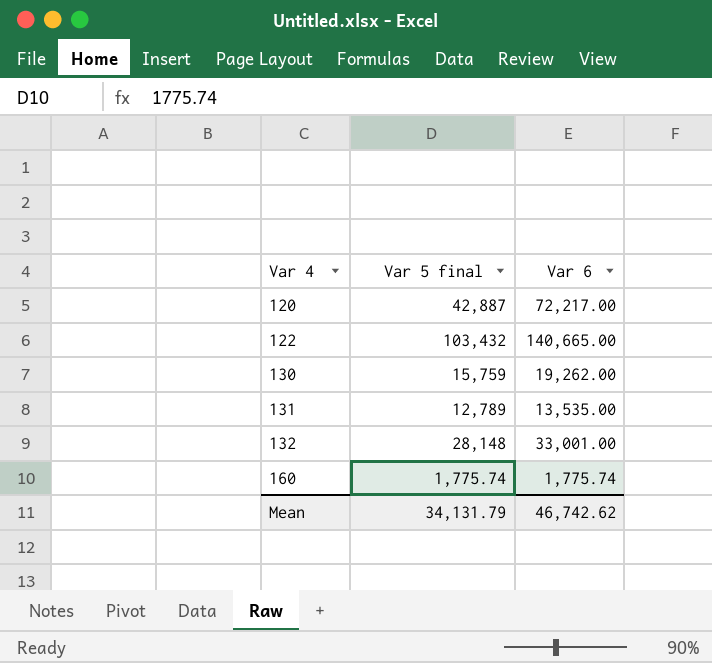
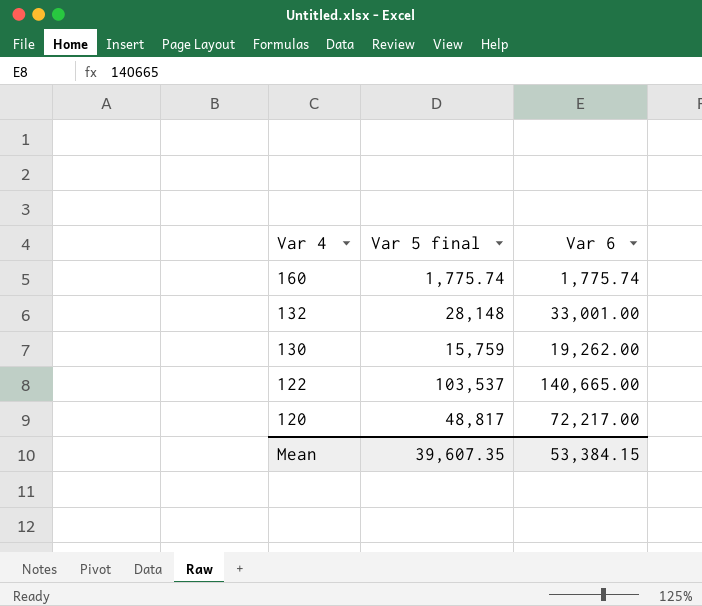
row order: Var 4 ascending -> Var 4 descending
row 131: 12,789 | 13,535.00 -> none
122 | Var 5 final: 103,432 -> 103,537
120 | Var 5 final: 42,887 -> 48,817
Mean | Var 5 final: 34,131.79 -> 39,607.35
Mean | Var 6: 46,742.62 -> 53,384.15

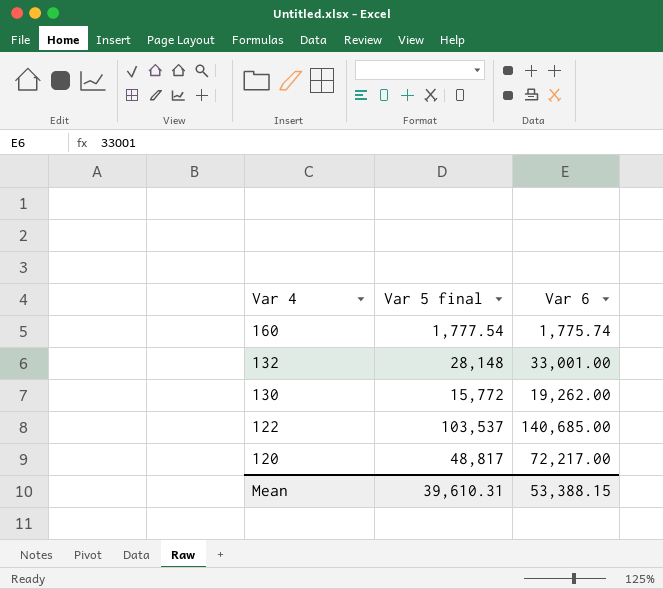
160 | Var 5 final: 1,775.74 -> 1,777.54
130 | Var 5 final: 15,759 -> 15,772
122 | Var 6: 140,665.00 -> 140,685.00
Mean | Var 5 final: 39,607.35 -> 39,610.31
Mean | Var 6: 53,384.15 -> 53,388.15

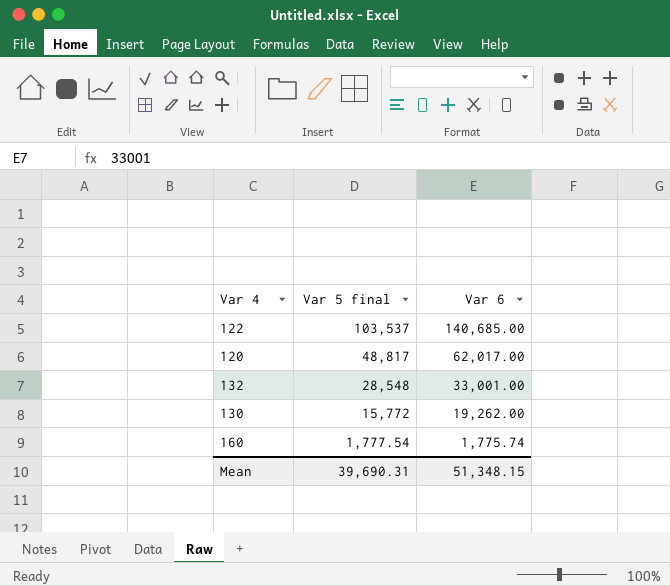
row order: Var 4 descending -> Var 5 final descending
120 | Var 6: 72,217.00 -> 62,017.00
132 | Var 5 final: 28,148 -> 28,548
Mean | Var 5 final: 39,610.31 -> 39,690.31
Mean | Var 6: 53,388.15 -> 51,348.15

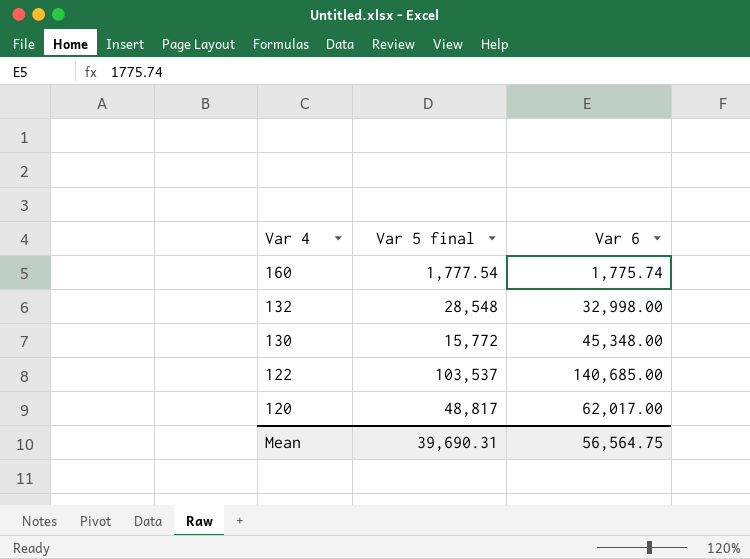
row order: Var 5 final descending -> Var 4 descending
132 | Var 6: 33,001.00 -> 32,998.00
130 | Var 6: 19,262.00 -> 45,348.00
Mean | Var 6: 51,348.15 -> 56,564.75

